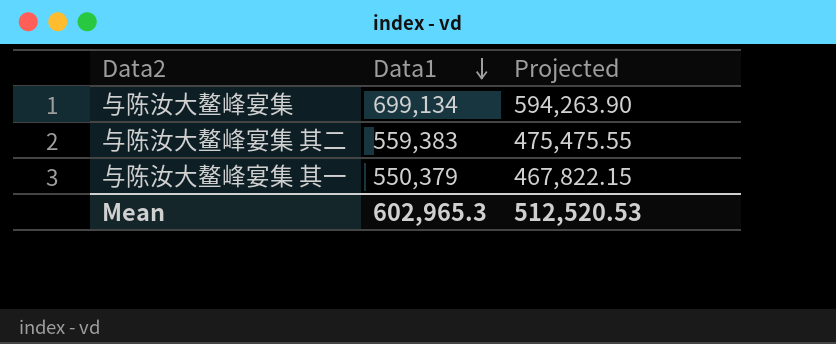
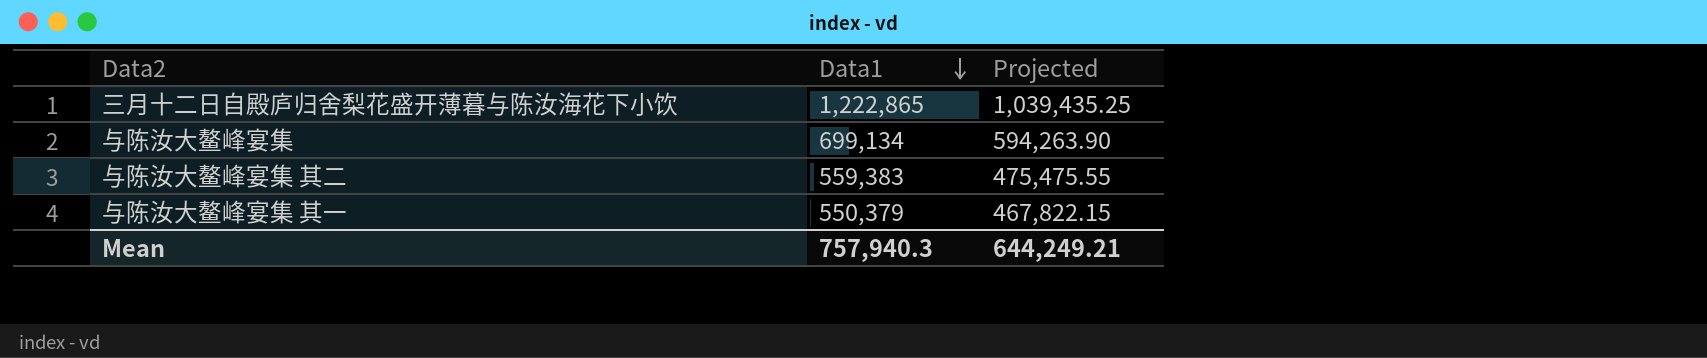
row 三月十二日自殿庐归舍梨花盛开薄暮与陈汝海花下小饮: none -> 1,222,865 | 1,039,435.25
Mean | Data1: 602,965.3 -> 757,940.3
Mean | Projected: 512,520.53 -> 644,249.21

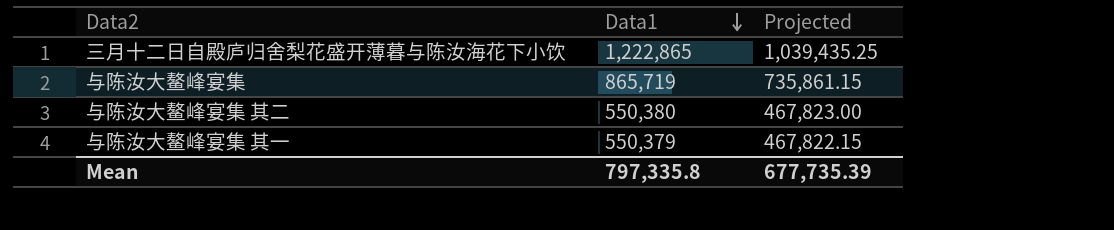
与陈汝大鳌峰宴集 | Data1: 699,134 -> 865,719
与陈汝大鳌峰宴集 | Projected: 594,263.90 -> 735,861.15
与陈汝大鳌峰宴集 其二 | Data1: 559,383 -> 550,380
与陈汝大鳌峰宴集 其二 | Projected: 475,475.55 -> 467,823.00
Mean | Data1: 757,940.3 -> 797,335.8
Mean | Projected: 644,249.21 -> 677,735.39

